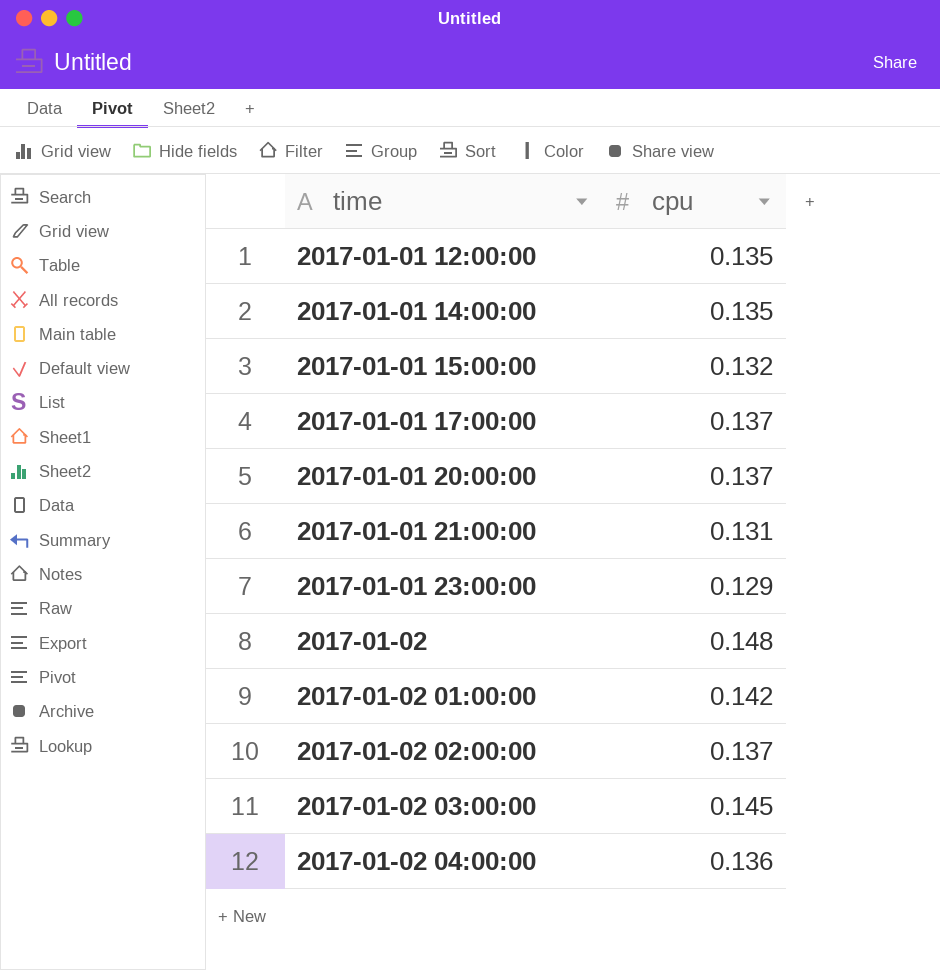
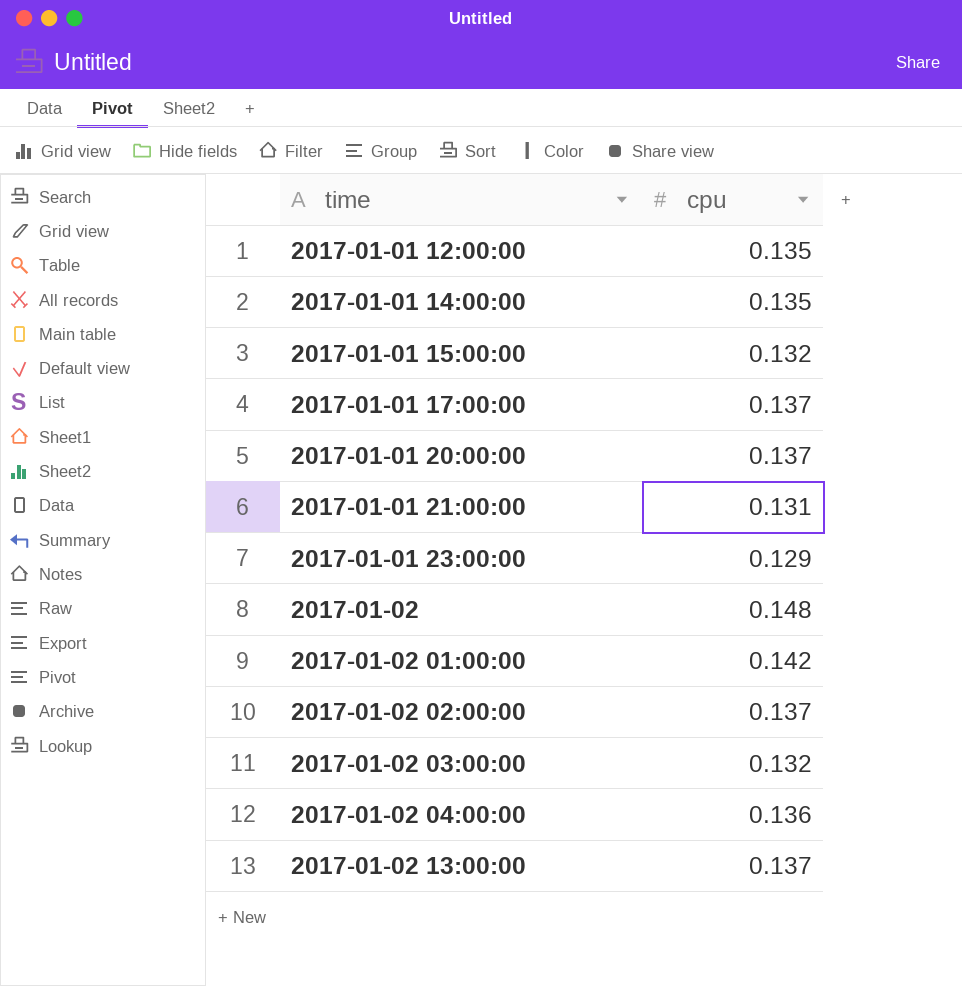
2017-01-02 03:00:00 | cpu: 0.145 -> 0.132
row 2017-01-02 13:00:00: none -> 0.137

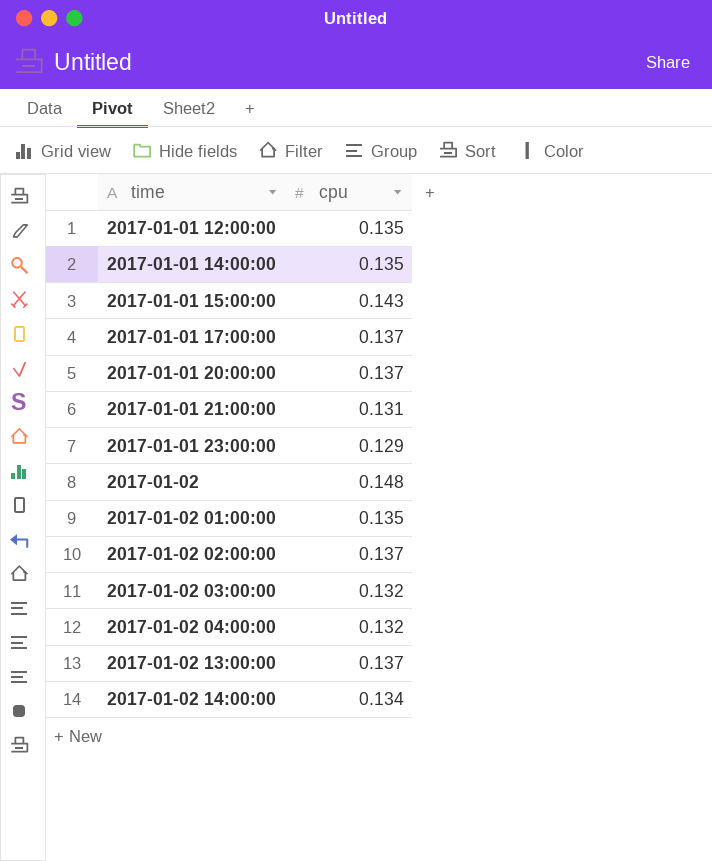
2017-01-01 15:00:00 | cpu: 0.132 -> 0.143
2017-01-02 01:00:00 | cpu: 0.142 -> 0.135
2017-01-02 04:00:00 | cpu: 0.136 -> 0.132
row 2017-01-02 14:00:00: none -> 0.134

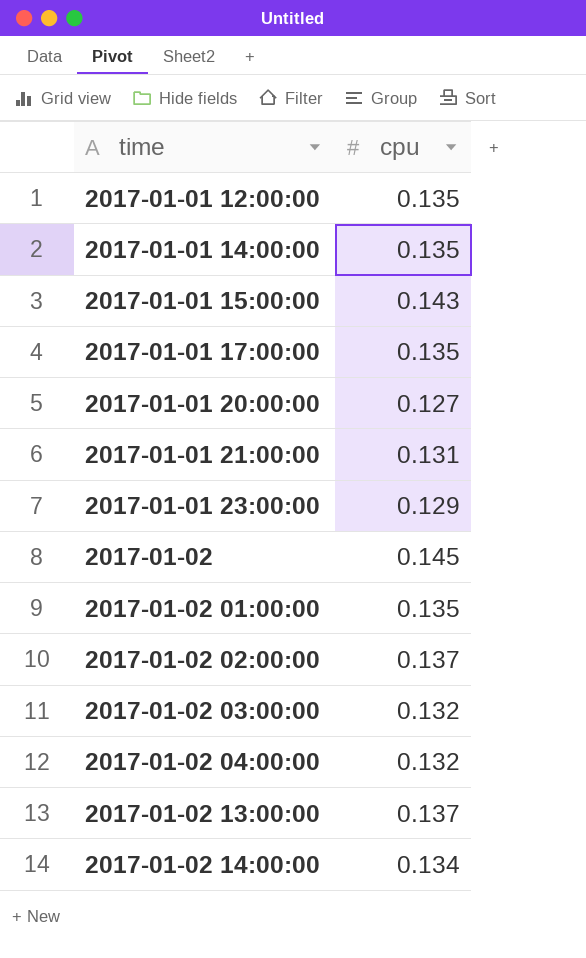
2017-01-01 17:00:00 | cpu: 0.137 -> 0.135
2017-01-01 20:00:00 | cpu: 0.137 -> 0.127
2017-01-02 | cpu: 0.148 -> 0.145

